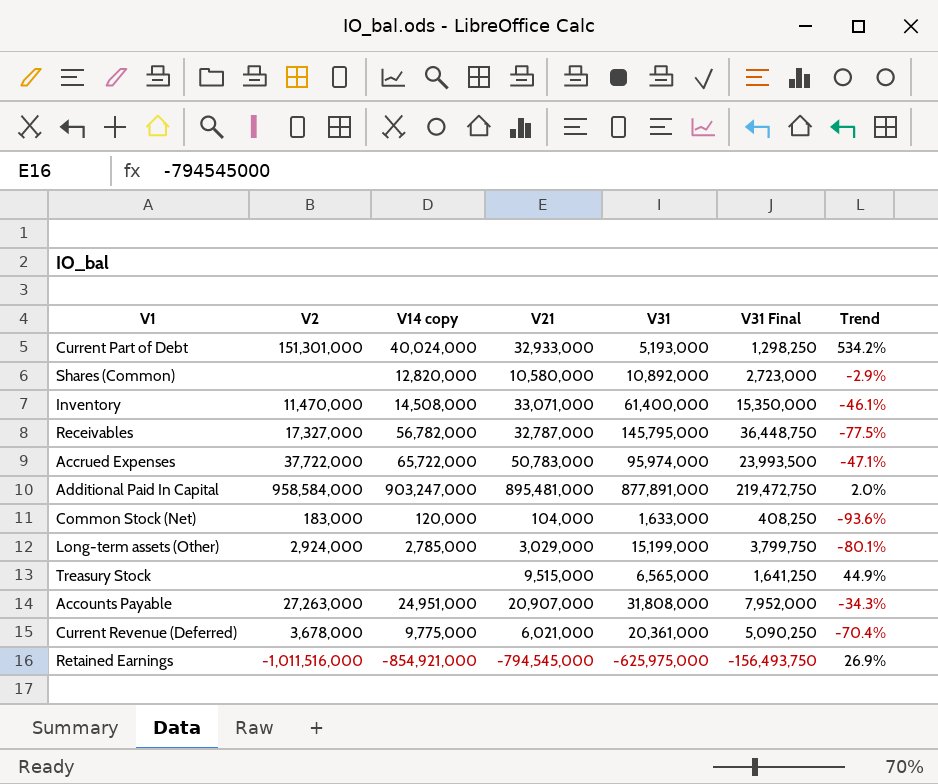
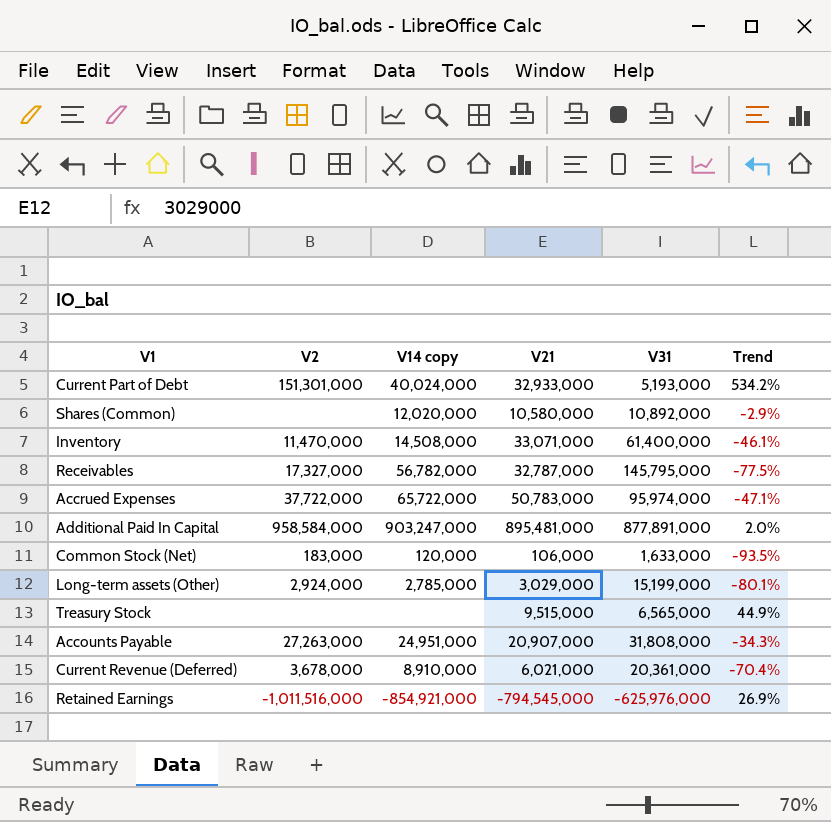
column V31 Final | formula: [V31] * 0.25 -> none
Shares (Common) | V14 copy: 12,820,000 -> 12,020,000
Common Stock (Net) | V21: 104,000 -> 106,000
Common Stock (Net) | Trend: -93.6% -> -93.5%
Current Revenue (Deferred) | V14 copy: 9,775,000 -> 8,910,000
Retained Earnings | V31: -625,975,000 -> -625,976,000

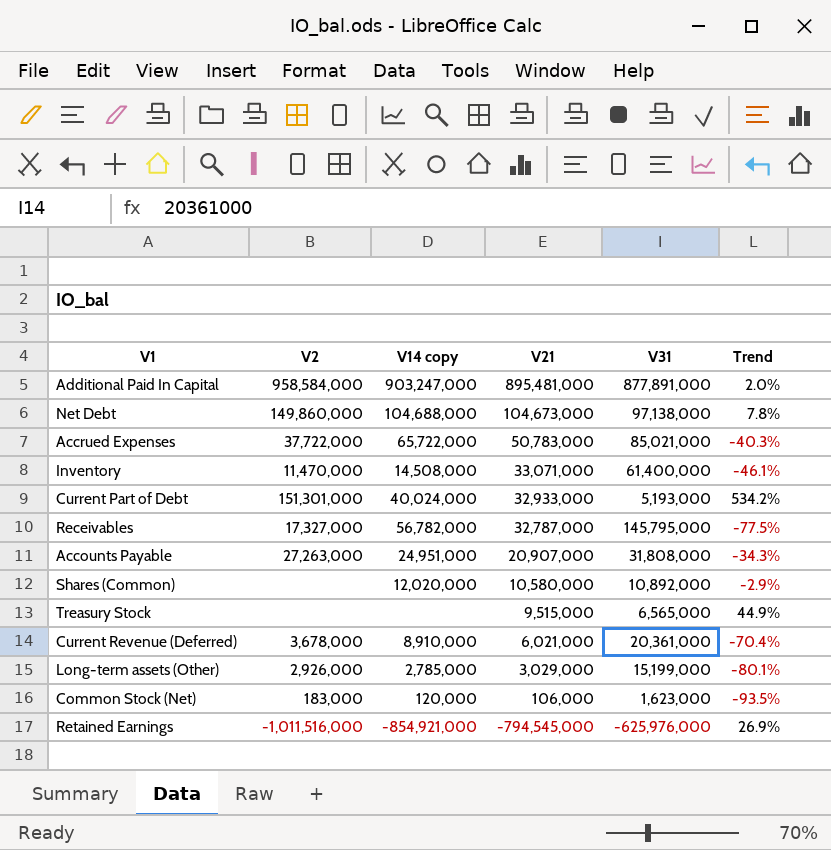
row order: none -> V21 descending
row Net Debt: none -> 149,860,000 | 104,688,000 | 104,673,000 | 97,138,000 | 7.8%
Accrued Expenses | V31: 95,974,000 -> 85,021,000
Accrued Expenses | Trend: -47.1% -> -40.3%
Long-term assets (Other) | V2: 2,924,000 -> 2,926,000
Common Stock (Net) | V31: 1,633,000 -> 1,623,000

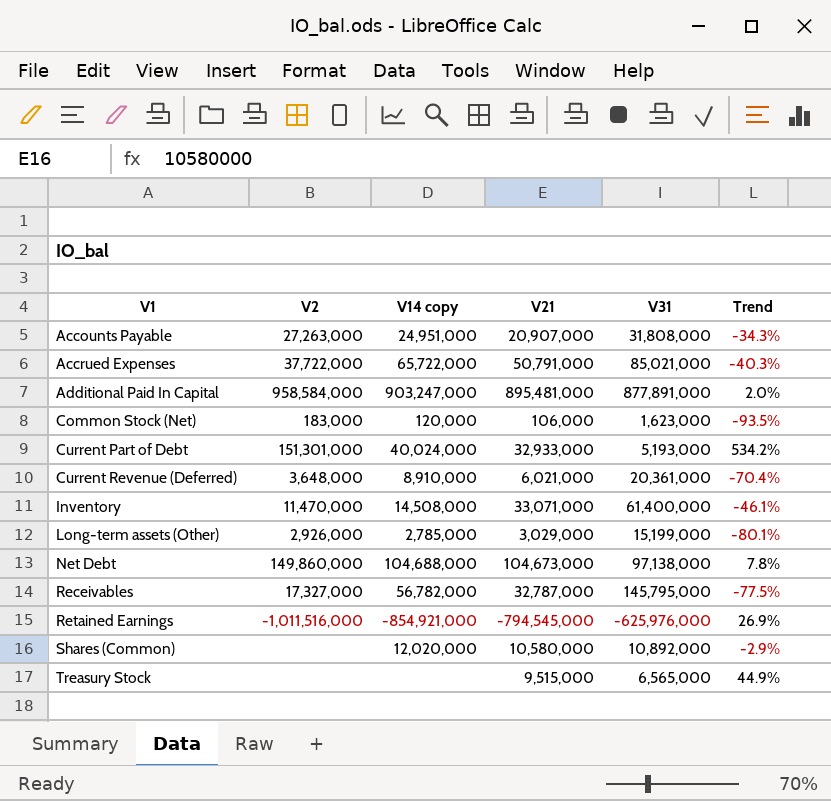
row order: V21 descending -> V1 ascending
Accrued Expenses | V21: 50,783,000 -> 50,791,000
Current Revenue (Deferred) | V2: 3,678,000 -> 3,648,000

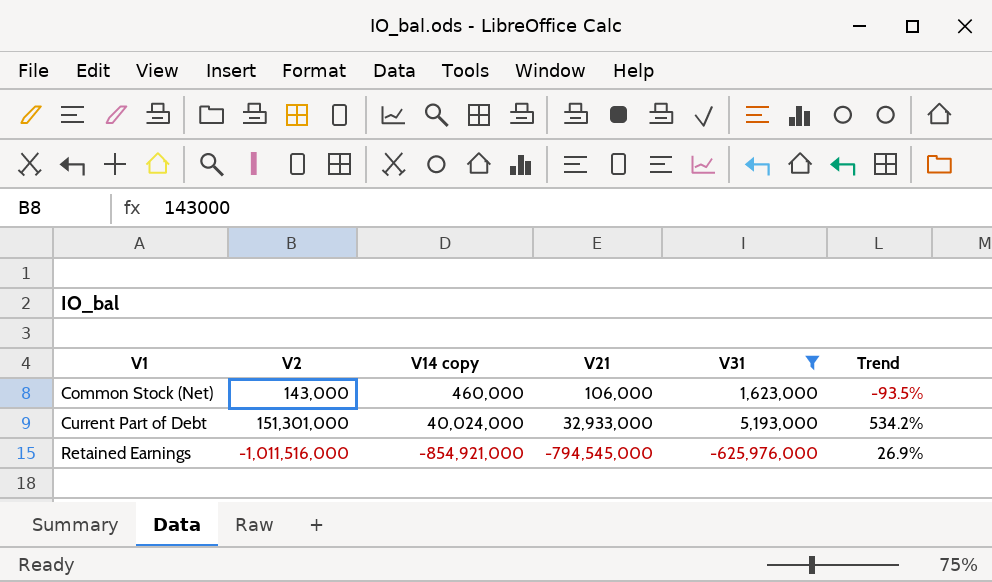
filter: none -> V31 <= 5,193,000
Common Stock (Net) | V2: 183,000 -> 143,000
Common Stock (Net) | V14 copy: 120,000 -> 460,000

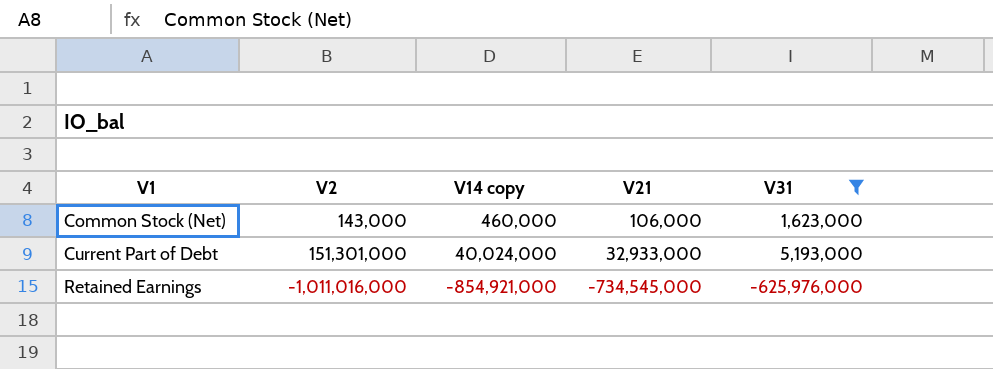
column Trend | formula: ([V21] - [V31]) / [V31] -> none
Retained Earnings | V2: -1,011,516,000 -> -1,011,016,000
Retained Earnings | V21: -794,545,000 -> -734,545,000

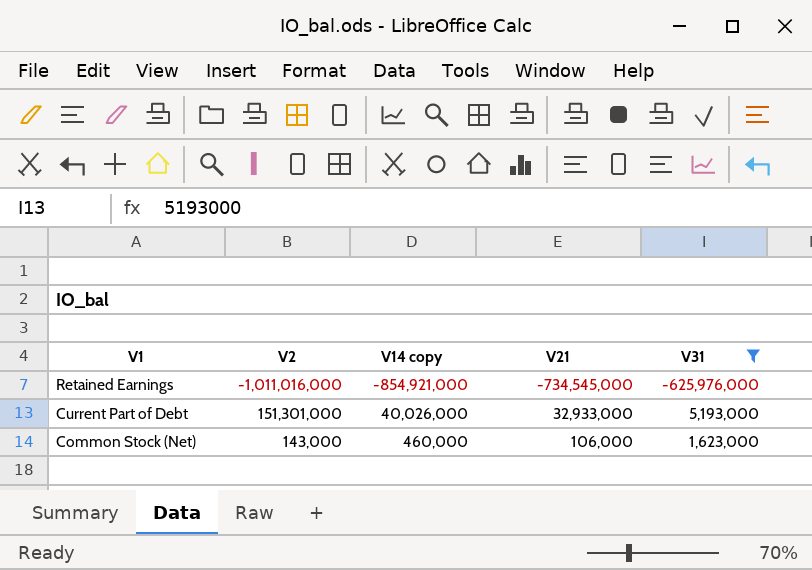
row order: V1 ascending -> V1 descending
Current Part of Debt | V14 copy: 40,024,000 -> 40,026,000

